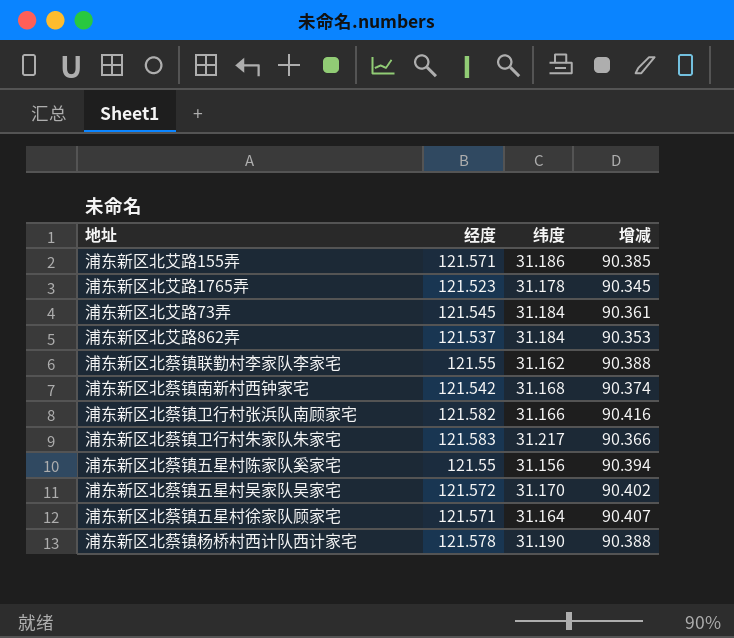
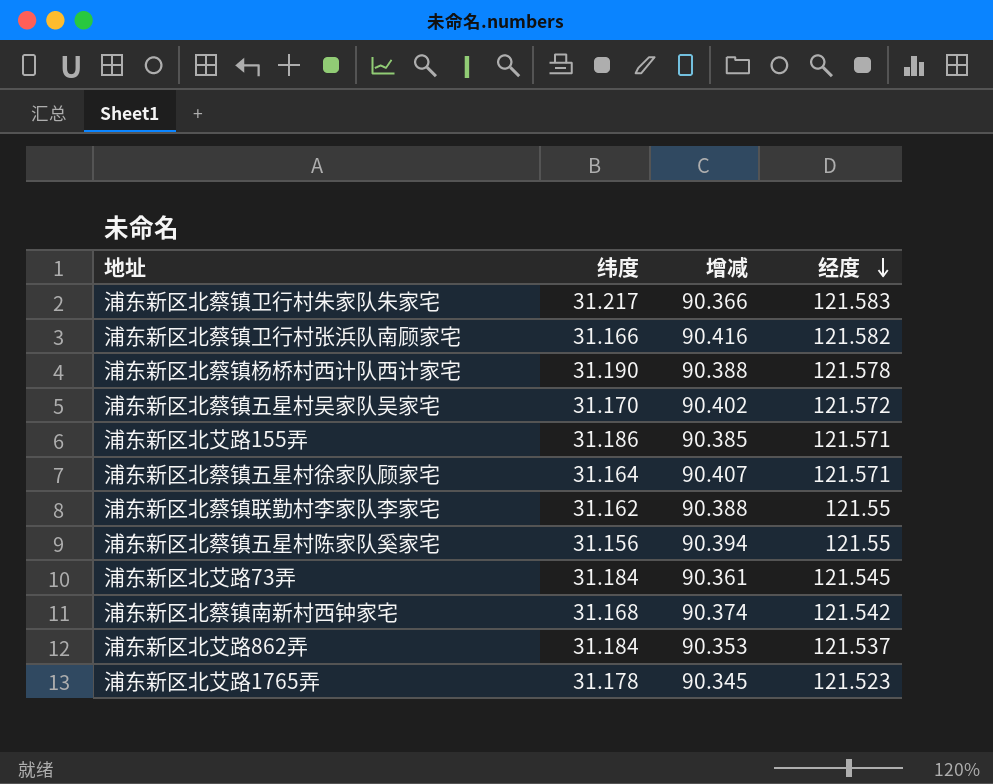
row order: none -> 经度 descending
column 经度 | position: 2 -> 4

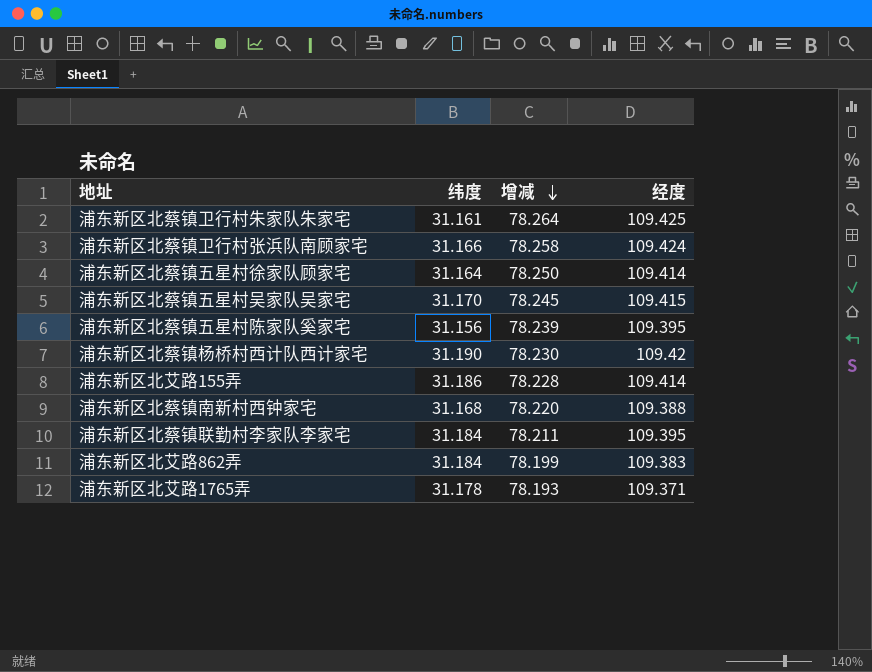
row order: 经度 descending -> 增减 descending
row 浦东新区北艾路73弄: 31.184 | 90.361 | 121.545 -> none
浦东新区北蔡镇卫行村朱家队朱家宅 | 纬度: 31.217 -> 31.161
浦东新区北蔡镇卫行村朱家队朱家宅 | 增减: 90.366 -> 78.264
浦东新区北蔡镇卫行村朱家队朱家宅 | 经度: 121.583 -> 109.425
浦东新区北蔡镇卫行村张浜队南顾家宅 | 增减: 90.416 -> 78.258
浦东新区北蔡镇卫行村张浜队南顾家宅 | 经度: 121.582 -> 109.424
浦东新区北蔡镇五星村徐家队顾家宅 | 增减: 90.407 -> 78.250
浦东新区北蔡镇五星村徐家队顾家宅 | 经度: 121.571 -> 109.414
浦东新区北蔡镇五星村吴家队吴家宅 | 增减: 90.402 -> 78.245
浦东新区北蔡镇五星村吴家队吴家宅 | 经度: 121.572 -> 109.415
浦东新区北蔡镇五星村陈家队奚家宅 | 增减: 90.394 -> 78.239
浦东新区北蔡镇五星村陈家队奚家宅 | 经度: 121.55 -> 109.395
浦东新区北蔡镇杨桥村西计队西计家宅 | 增减: 90.388 -> 78.230
浦东新区北蔡镇杨桥村西计队西计家宅 | 经度: 121.578 -> 109.42
浦东新区北艾路155弄 | 增减: 90.385 -> 78.228
浦东新区北艾路155弄 | 经度: 121.571 -> 109.414
浦东新区北蔡镇南新村西钟家宅 | 增减: 90.374 -> 78.220
浦东新区北蔡镇南新村西钟家宅 | 经度: 121.542 -> 109.388
浦东新区北蔡镇联勤村李家队李家宅 | 纬度: 31.162 -> 31.184
浦东新区北蔡镇联勤村李家队李家宅 | 增减: 90.388 -> 78.211
浦东新区北蔡镇联勤村李家队李家宅 | 经度: 121.55 -> 109.395
浦东新区北艾路862弄 | 增减: 90.353 -> 78.199
浦东新区北艾路862弄 | 经度: 121.537 -> 109.383
浦东新区北艾路1765弄 | 增减: 90.345 -> 78.193
浦东新区北艾路1765弄 | 经度: 121.523 -> 109.371

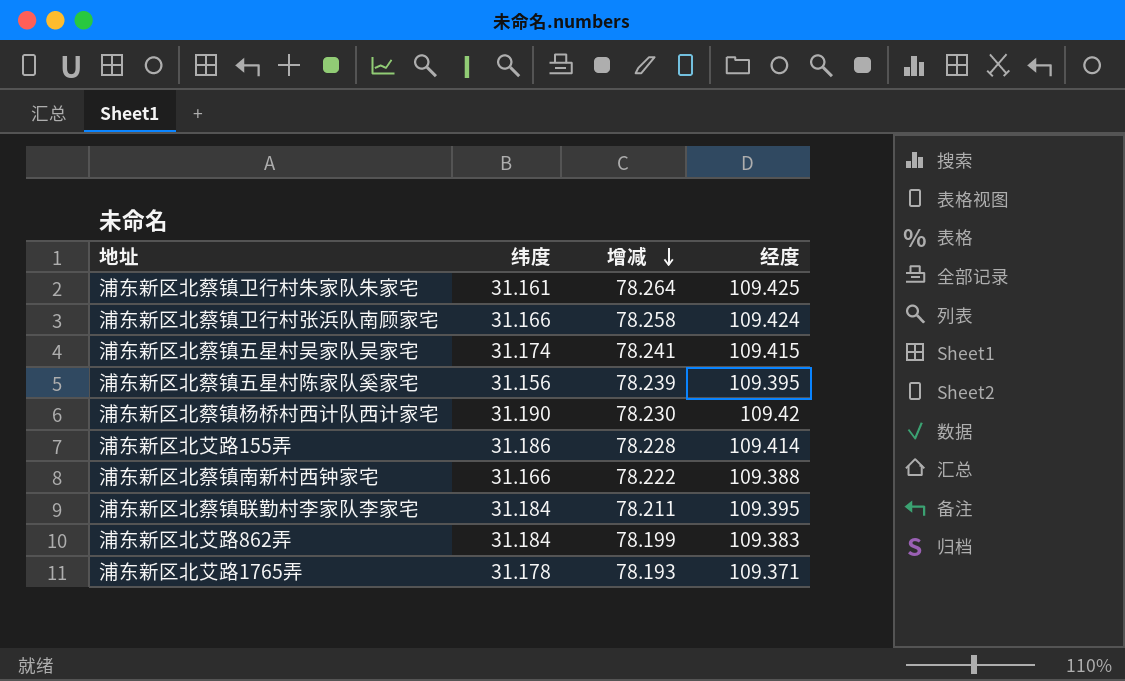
row 浦东新区北蔡镇五星村徐家队顾家宅: 31.164 | 78.250 | 109.414 -> none
浦东新区北蔡镇五星村吴家队吴家宅 | 纬度: 31.170 -> 31.174
浦东新区北蔡镇五星村吴家队吴家宅 | 增减: 78.245 -> 78.241
浦东新区北蔡镇南新村西钟家宅 | 纬度: 31.168 -> 31.166
浦东新区北蔡镇南新村西钟家宅 | 增减: 78.220 -> 78.222

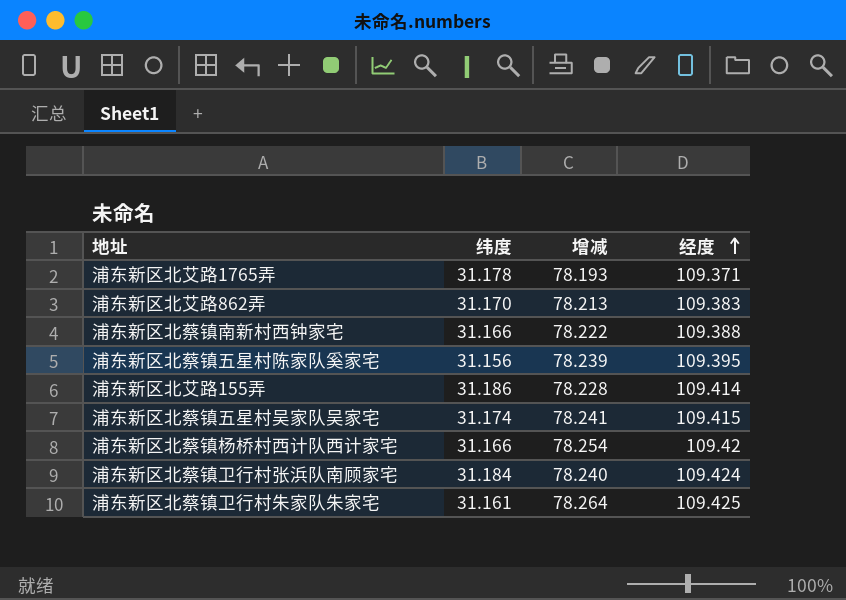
row order: 增减 descending -> 经度 ascending
row 浦东新区北蔡镇联勤村李家队李家宅: 31.184 | 78.211 | 109.395 -> none
浦东新区北艾路862弄 | 纬度: 31.184 -> 31.170
浦东新区北艾路862弄 | 增减: 78.199 -> 78.213
浦东新区北蔡镇杨桥村西计队西计家宅 | 纬度: 31.190 -> 31.166
浦东新区北蔡镇杨桥村西计队西计家宅 | 增减: 78.230 -> 78.254
浦东新区北蔡镇卫行村张浜队南顾家宅 | 纬度: 31.166 -> 31.184
浦东新区北蔡镇卫行村张浜队南顾家宅 | 增减: 78.258 -> 78.240

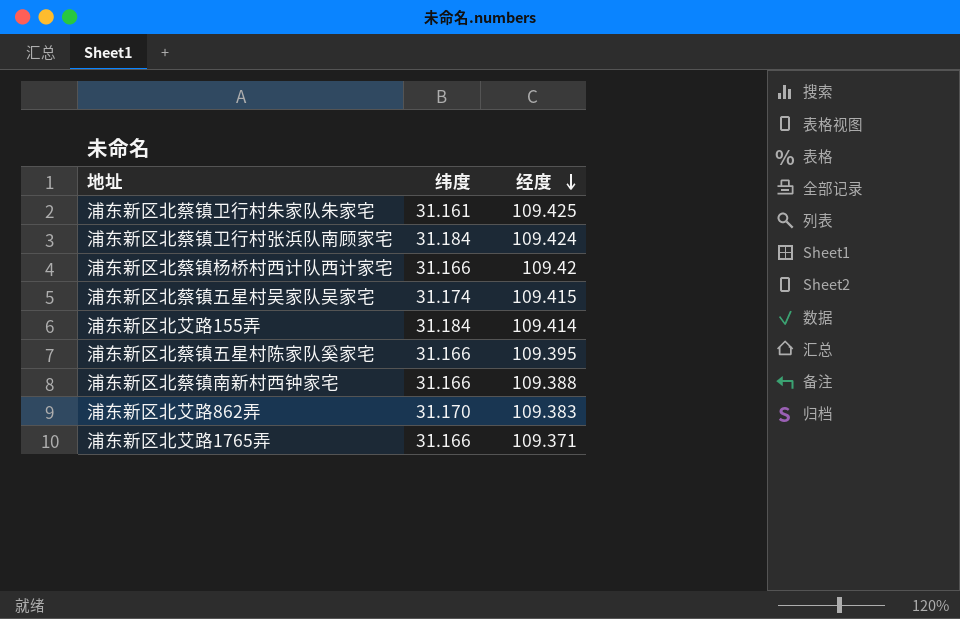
row order: 经度 ascending -> 经度 descending
column 增减 | formula: [经度] - [纬度] -> none
浦东新区北艾路155弄 | 纬度: 31.186 -> 31.184
浦东新区北蔡镇五星村陈家队奚家宅 | 纬度: 31.156 -> 31.166
浦东新区北艾路1765弄 | 纬度: 31.178 -> 31.166

